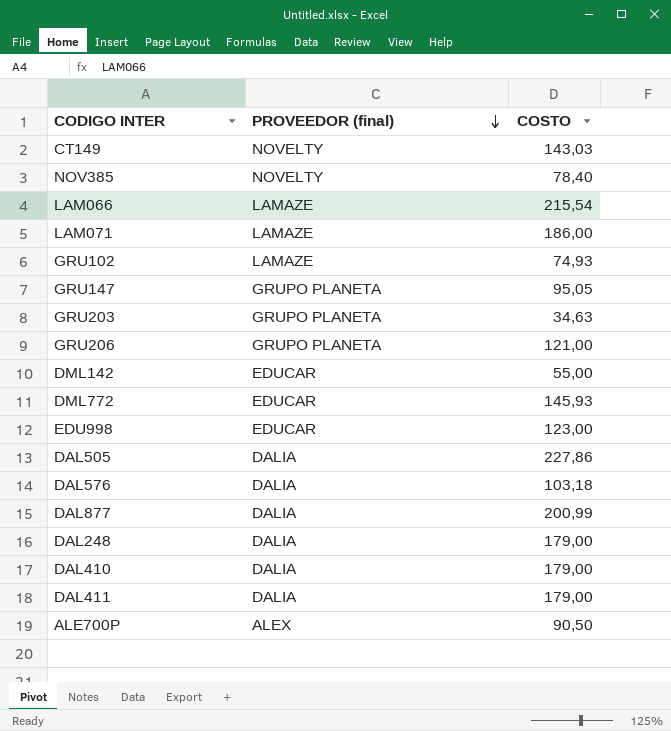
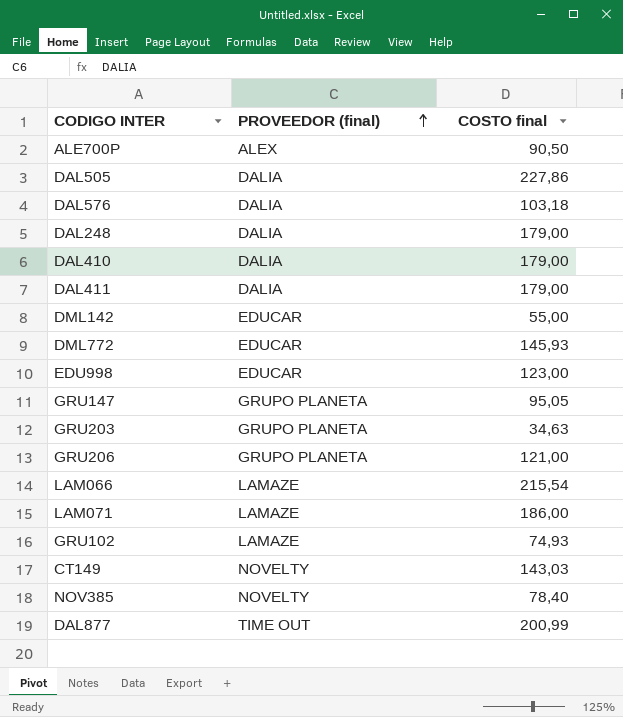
row order: PROVEEDOR (final) descending -> PROVEEDOR (final) ascending
column name: COSTO -> COSTO final
DAL877 | PROVEEDOR (final): DALIA -> TIME OUT

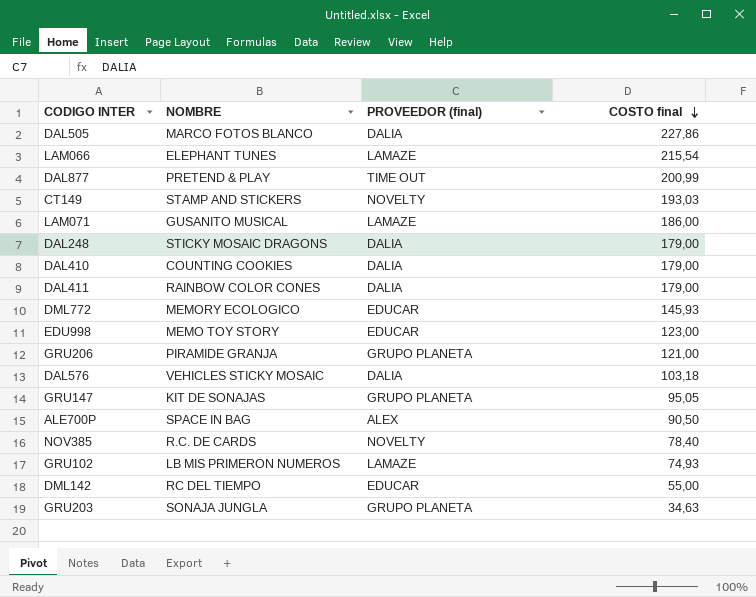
row order: PROVEEDOR (final) ascending -> COSTO final descending
column NOMBRE | position: none -> 2
CT149 | COSTO final: 143,03 -> 193,03

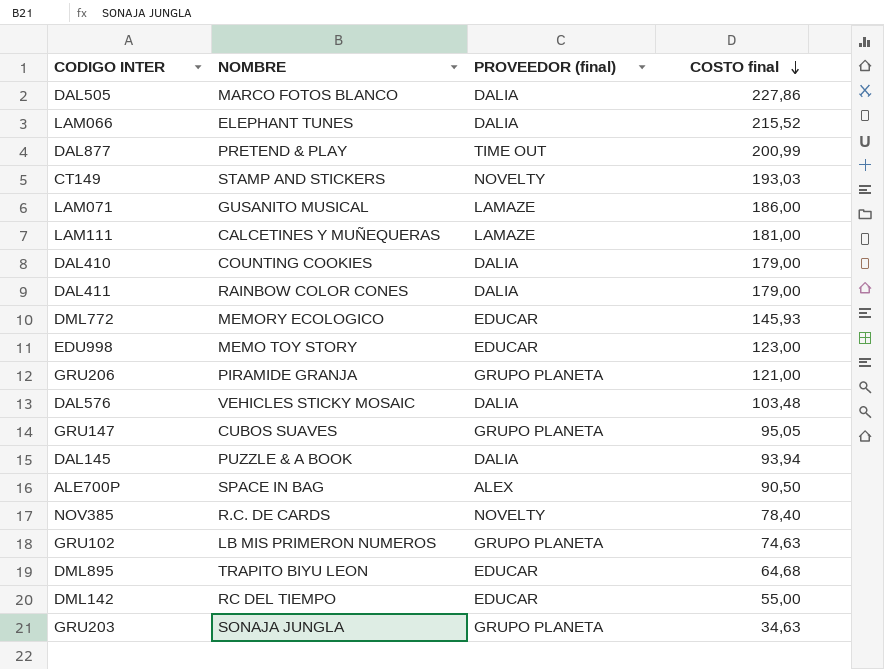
row DAL248: STICKY MOSAIC DRAGONS | DALIA | 179,00 -> none
LAM066 | PROVEEDOR (final): LAMAZE -> DALIA
LAM066 | COSTO final: 215,54 -> 215,52
row LAM111: none -> CALCETINES Y MUÑEQUERAS | LAMAZE | 181,00
DAL576 | COSTO final: 103,18 -> 103,48
GRU147 | NOMBRE: KIT DE SONAJAS -> CUBOS SUAVES
row DAL145: none -> PUZZLE & A BOOK | DALIA | 93,94
GRU102 | PROVEEDOR (final): LAMAZE -> GRUPO PLANETA
GRU102 | COSTO final: 74,93 -> 74,63
row DML895: none -> TRAPITO BIYU LEON | EDUCAR | 64,68

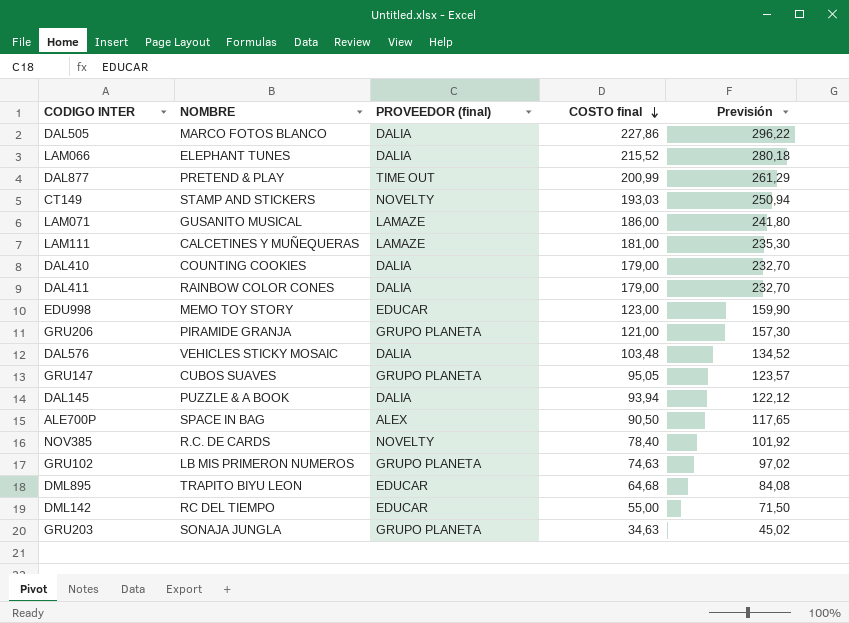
column Previsión | formula: none -> [COSTO final] * 1,3
row DML772: MEMORY ECOLOGICO | EDUCAR | 145,93 -> none

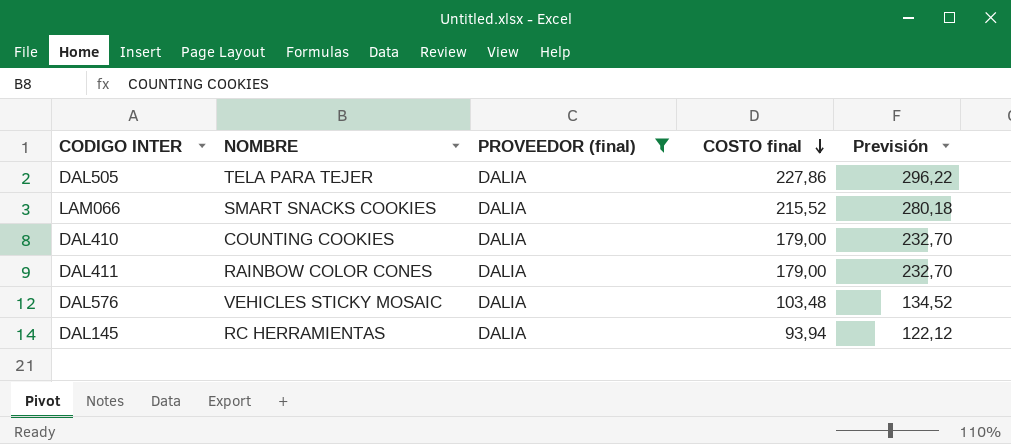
filter: none -> PROVEEDOR (final) = DALIA
DAL505 | NOMBRE: MARCO FOTOS BLANCO -> TELA PARA TEJER
LAM066 | NOMBRE: ELEPHANT TUNES -> SMART SNACKS COOKIES
DAL145 | NOMBRE: PUZZLE & A BOOK -> RC HERRAMIENTAS

